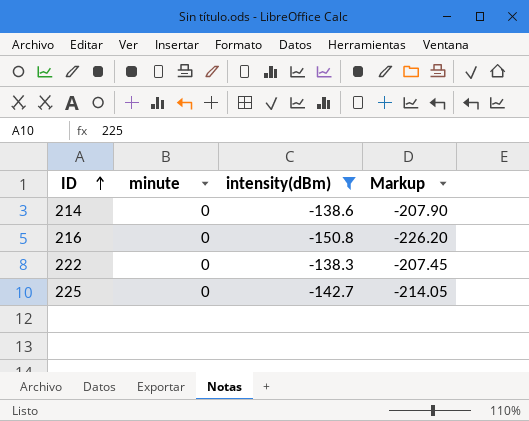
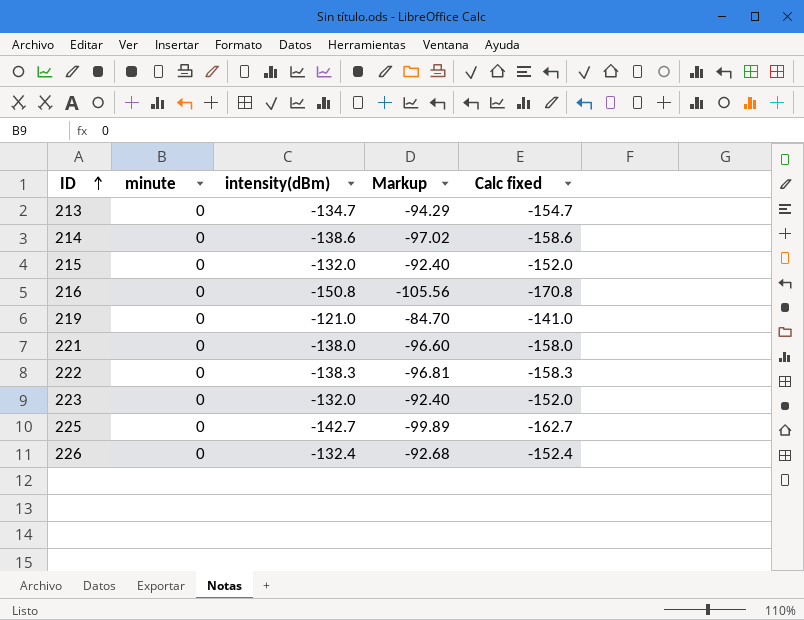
filter: intensity(dBm) <= -138.3 -> none
column Markup | formula: [intensity(dBm)] * 1.5 -> [intensity(dBm)] * 0.7
column Calc fixed | formula: none -> [intensity(dBm)] - 20

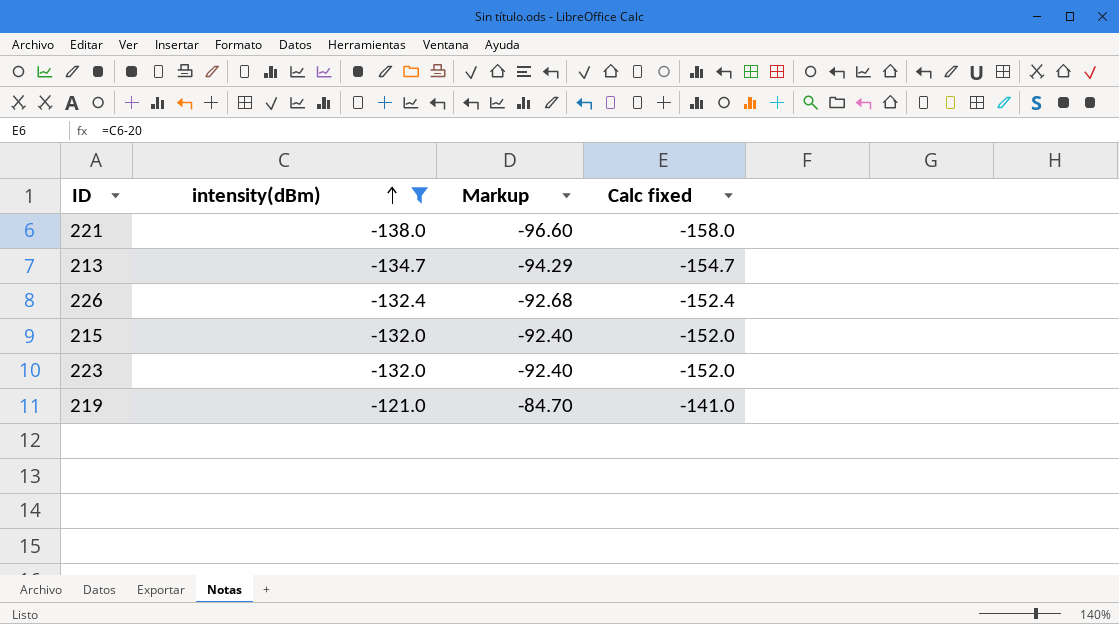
filter: none -> intensity(dBm) >= -138.0
row order: ID ascending -> intensity(dBm) ascending
column minute | position: 2 -> none

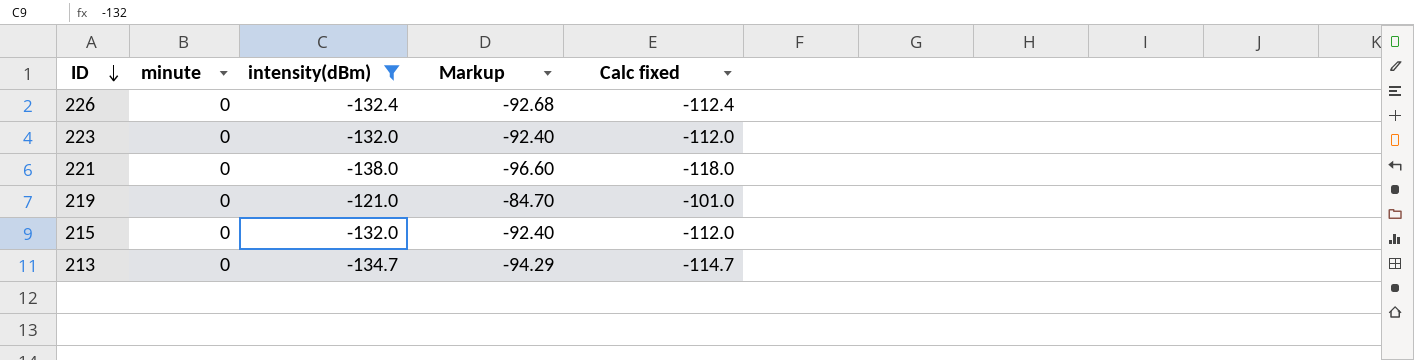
row order: intensity(dBm) ascending -> ID descending
column minute | position: none -> 2
column Calc fixed | formula: [intensity(dBm)] - 20 -> [intensity(dBm)] + 20

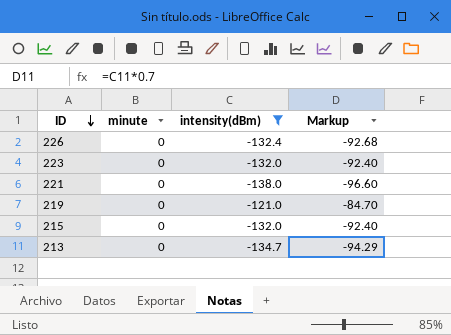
column Calc fixed | formula: [intensity(dBm)] + 20 -> none

